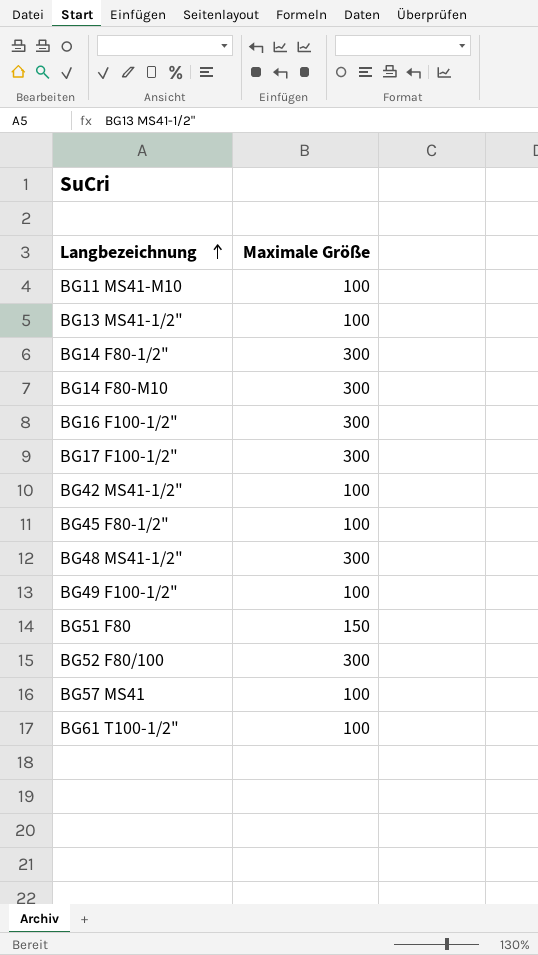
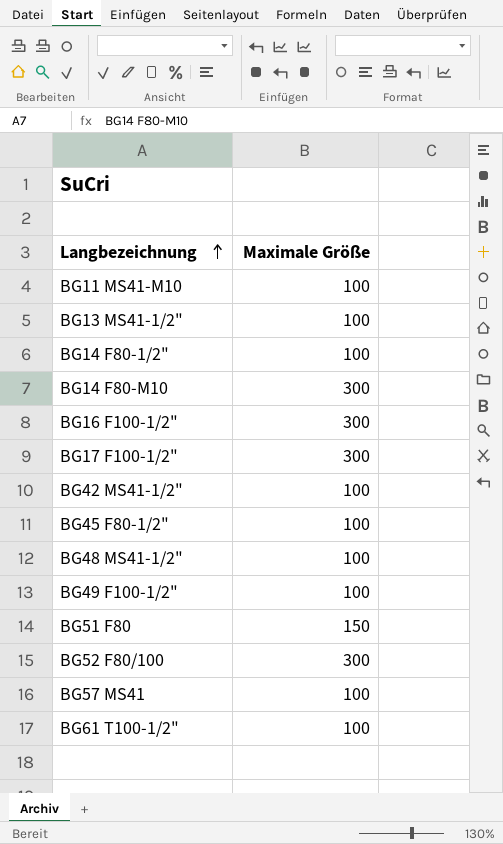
BG14 F80-1/2" | Maximale Größe: 300 -> 100
BG48 MS41-1/2" | Maximale Größe: 300 -> 100

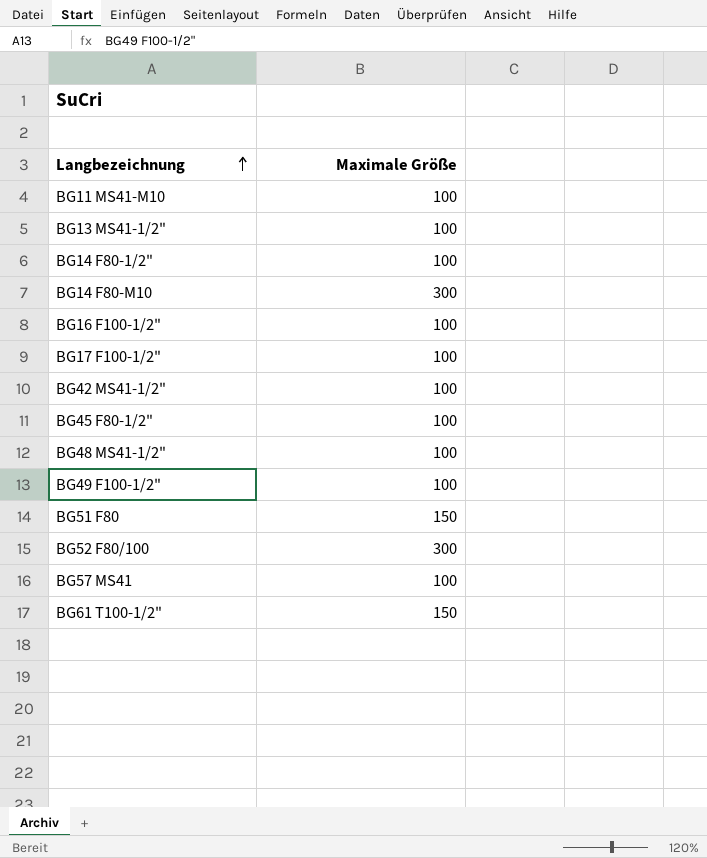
BG16 F100-1/2" | Maximale Größe: 300 -> 100
BG17 F100-1/2" | Maximale Größe: 300 -> 100
BG61 T100-1/2" | Maximale Größe: 100 -> 150

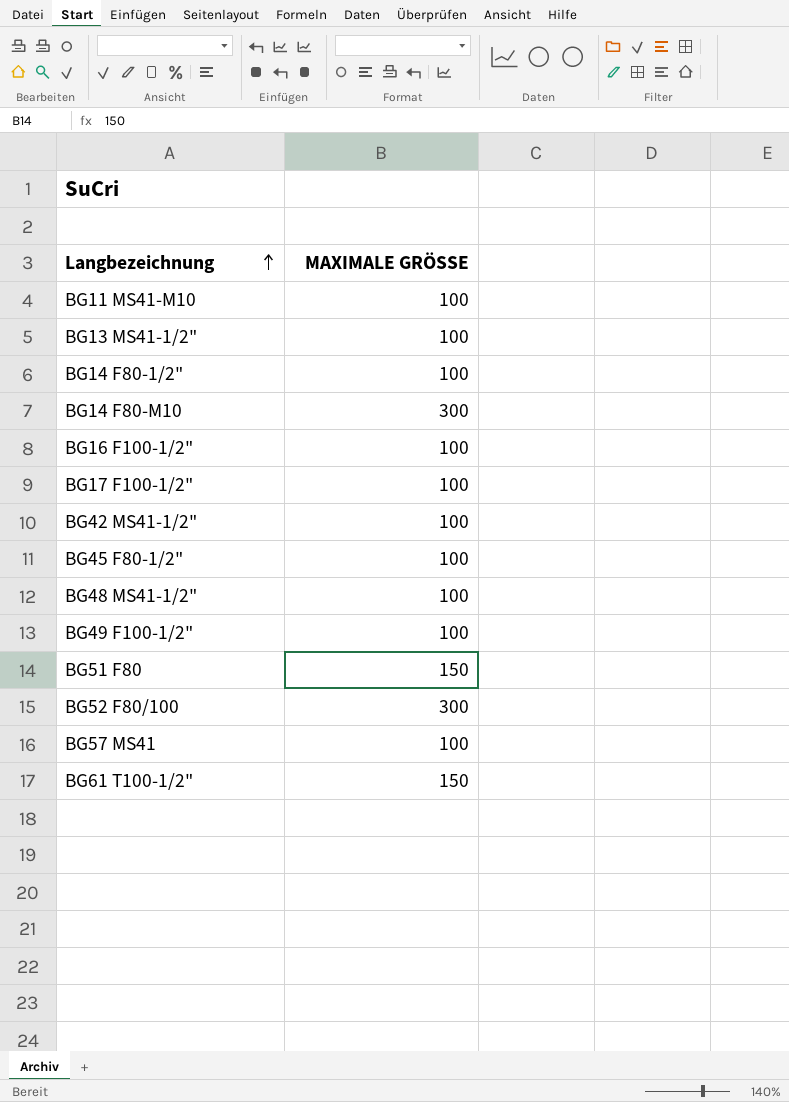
column name: Maximale Größe -> MAXIMALE GRÖSSE

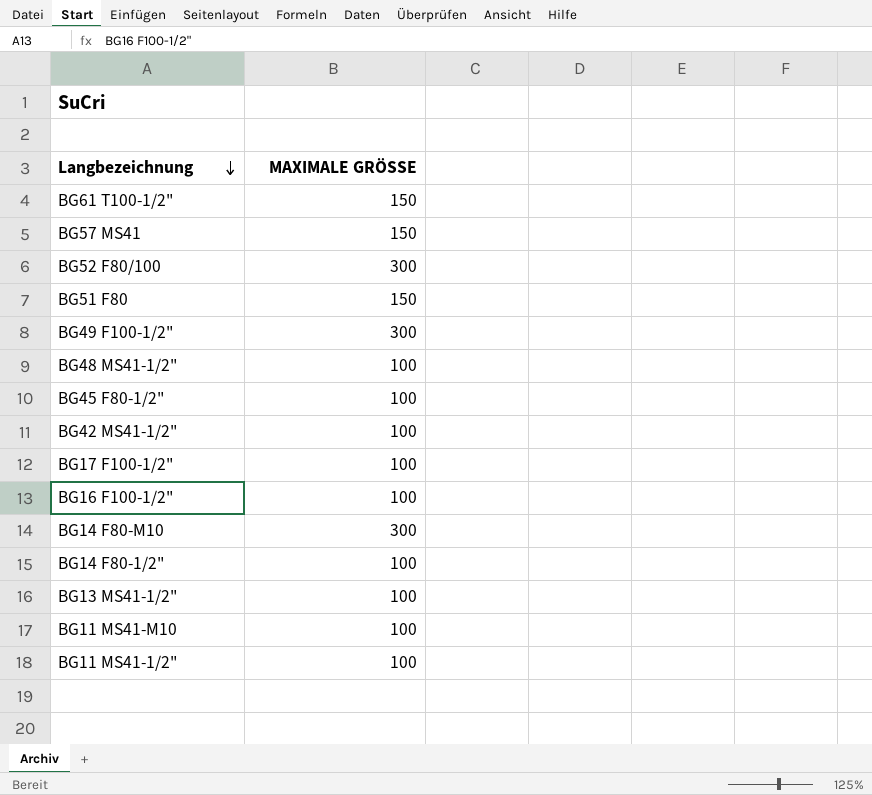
row order: Langbezeichnung ascending -> Langbezeichnung descending
BG57 MS41 | MAXIMALE GRÖSSE: 100 -> 150
BG49 F100-1/2" | MAXIMALE GRÖSSE: 100 -> 300
row BG11 MS41-1/2": none -> 100

